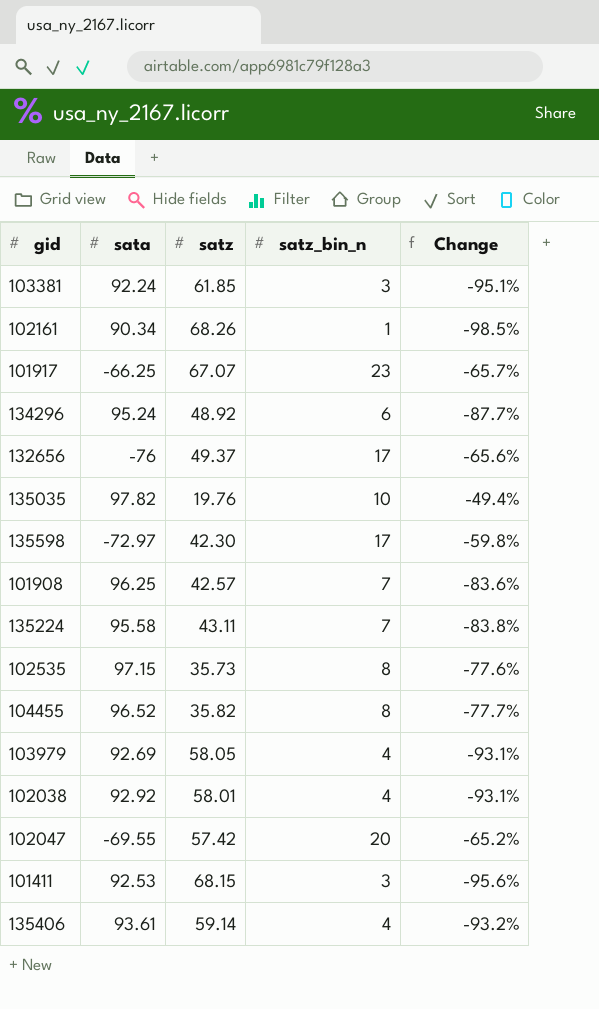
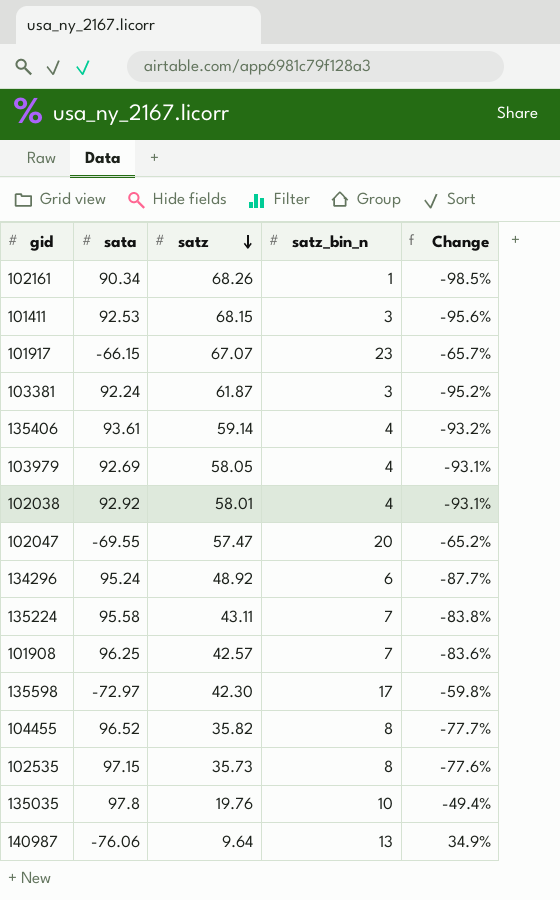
row order: none -> satz descending
row 132656: -76 | 49.37 | 17 | -65.6% -> none
101917 | sata: -66.25 -> -66.15
103381 | satz: 61.85 -> 61.87
103381 | Change: -95.1% -> -95.2%
102047 | satz: 57.42 -> 57.47
135035 | sata: 97.82 -> 97.8
row 140987: none -> -76.06 | 9.64 | 13 | 34.9%

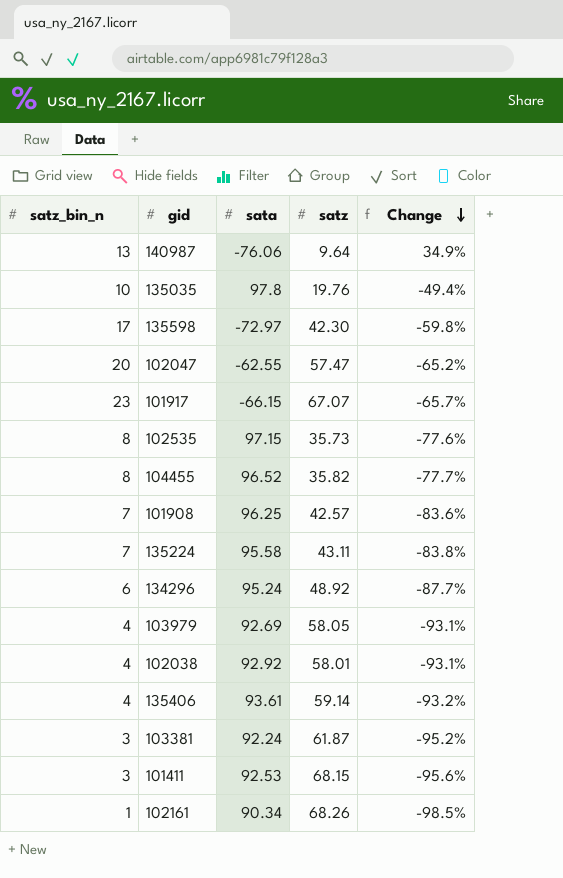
row order: satz descending -> Change descending
column satz_bin_n | position: 4 -> 1
102047 | sata: -69.55 -> -62.55

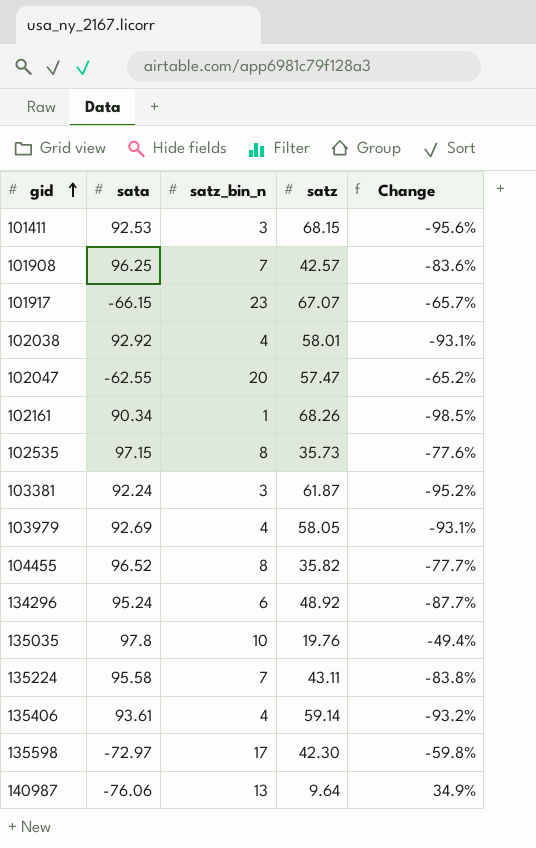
row order: Change descending -> gid ascending
column satz_bin_n | position: 1 -> 3

